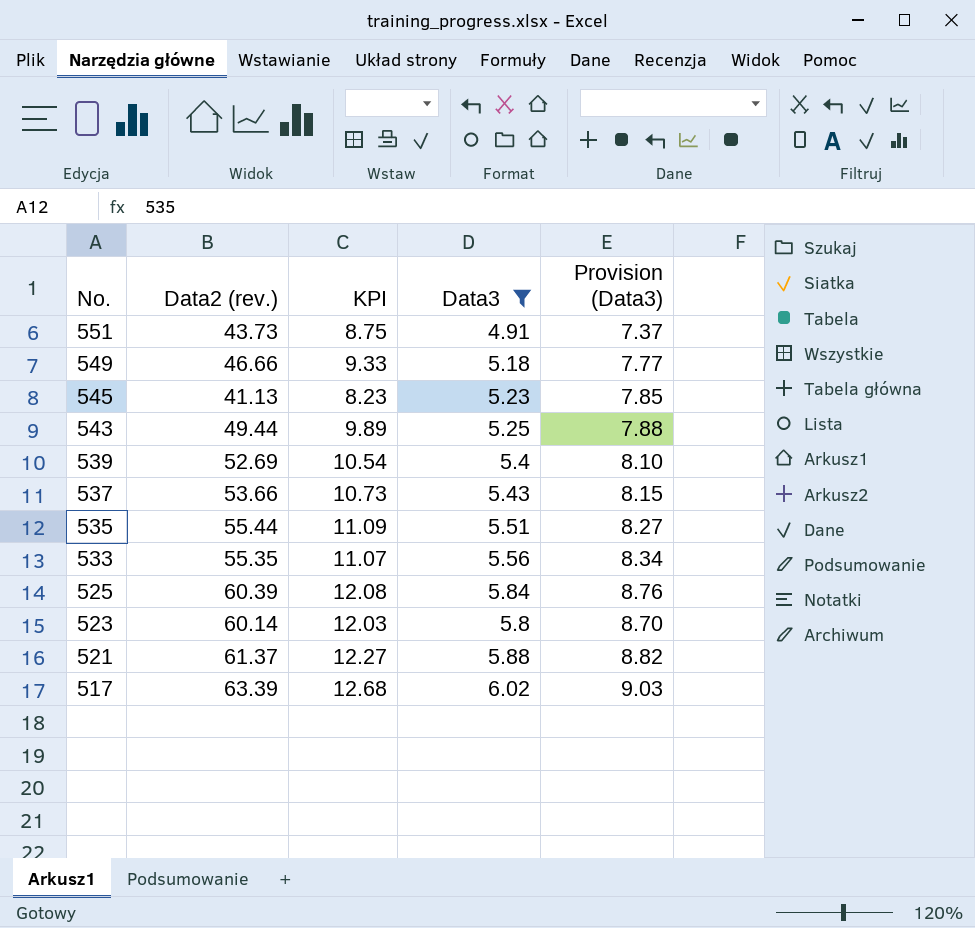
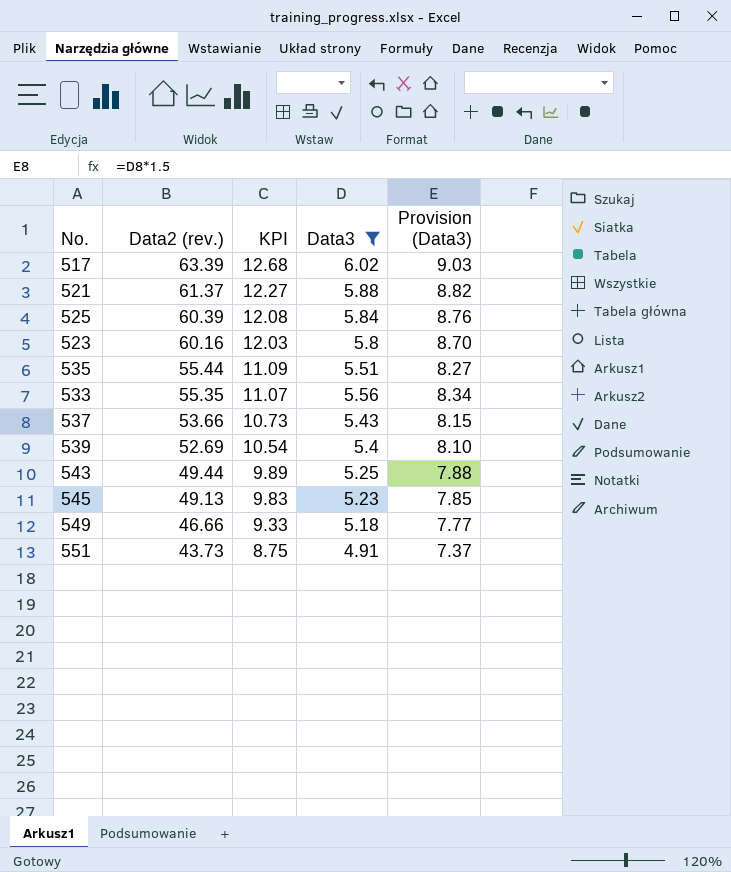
row order: No. descending -> Data2 (rev.) descending
523 | Data2 (rev.): 60.14 -> 60.16
545 | Data2 (rev.): 41.13 -> 49.13
545 | KPI: 8.23 -> 9.83

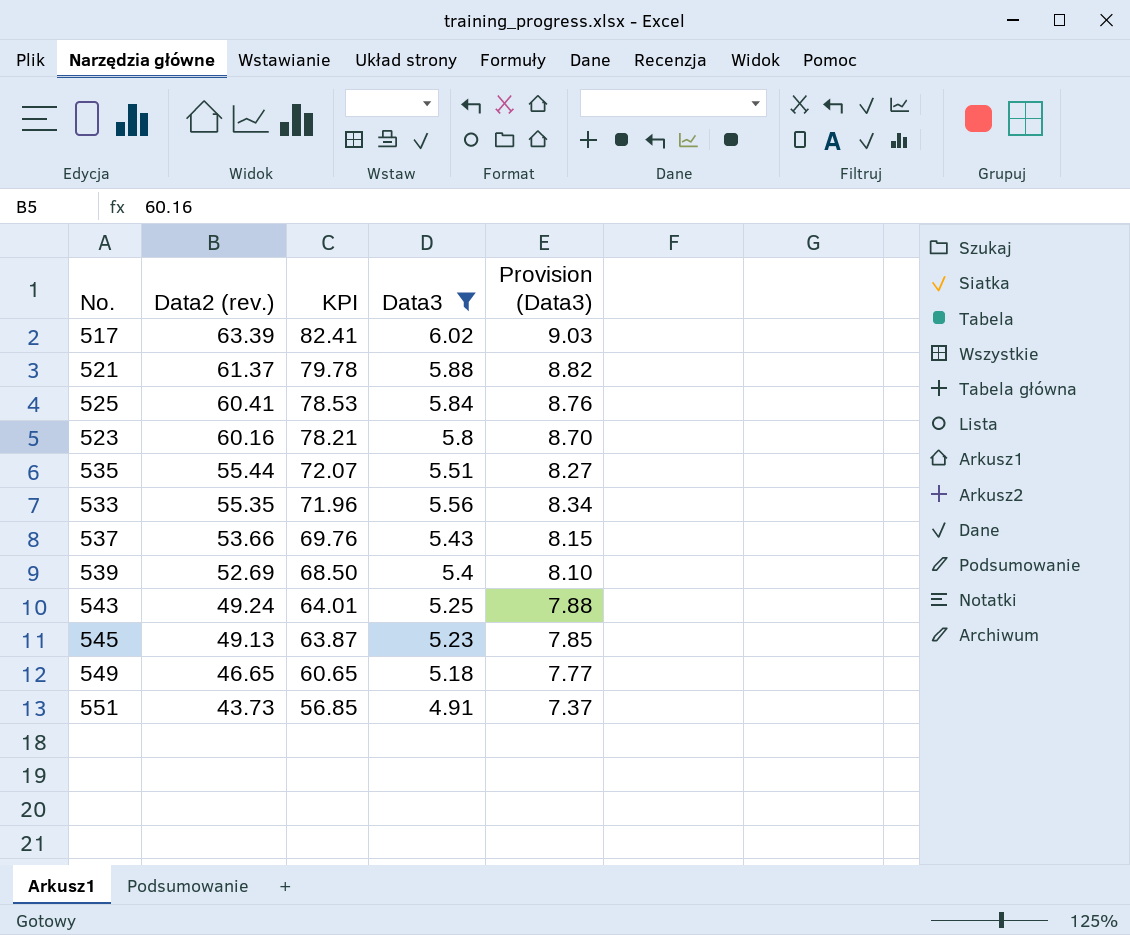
column KPI | formula: [Data2 (rev.)] * 0.2 -> [Data2 (rev.)] * 1.3
525 | Data2 (rev.): 60.39 -> 60.41
543 | Data2 (rev.): 49.44 -> 49.24
549 | Data2 (rev.): 46.66 -> 46.65

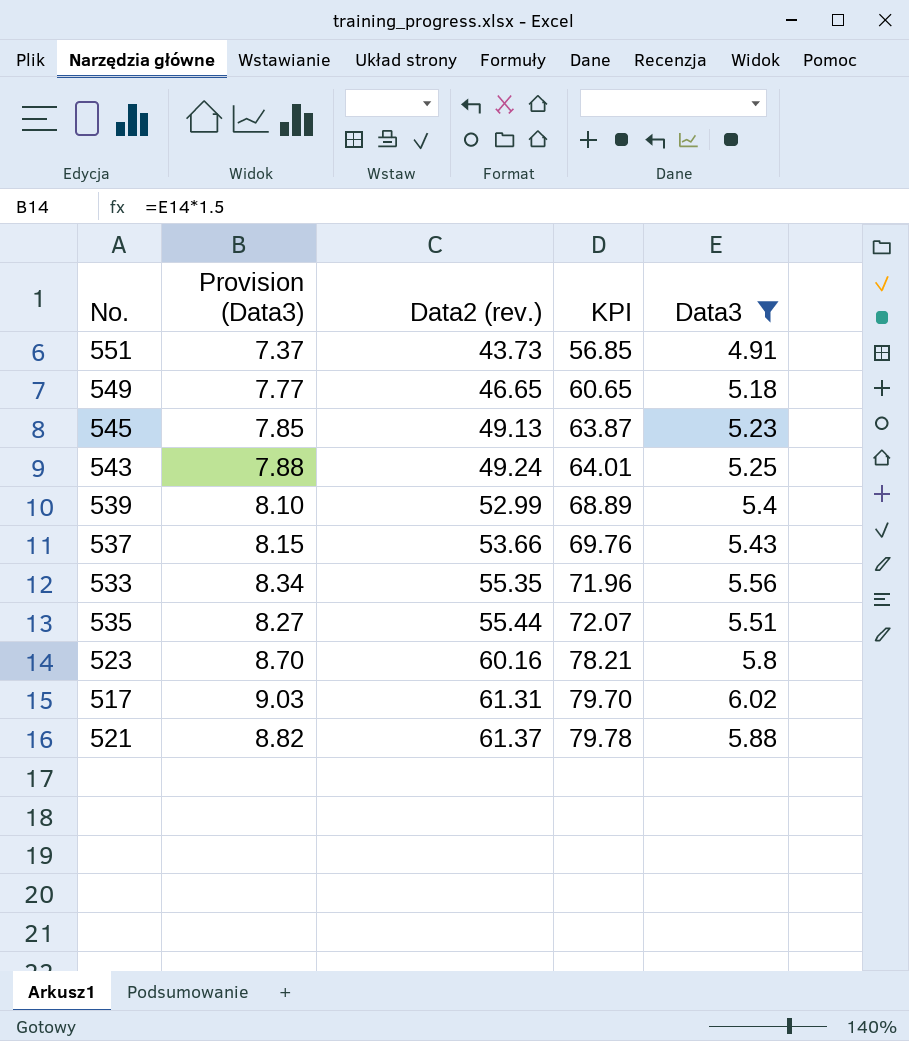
row order: Data2 (rev.) descending -> Data2 (rev.) ascending
column Provision (Data3) | position: 5 -> 2
row 525: 60.41 | 78.53 | 5.84 | 8.76 -> none
539 | Data2 (rev.): 52.69 -> 52.99
539 | KPI: 68.50 -> 68.89
517 | Data2 (rev.): 63.39 -> 61.31
517 | KPI: 82.41 -> 79.70

